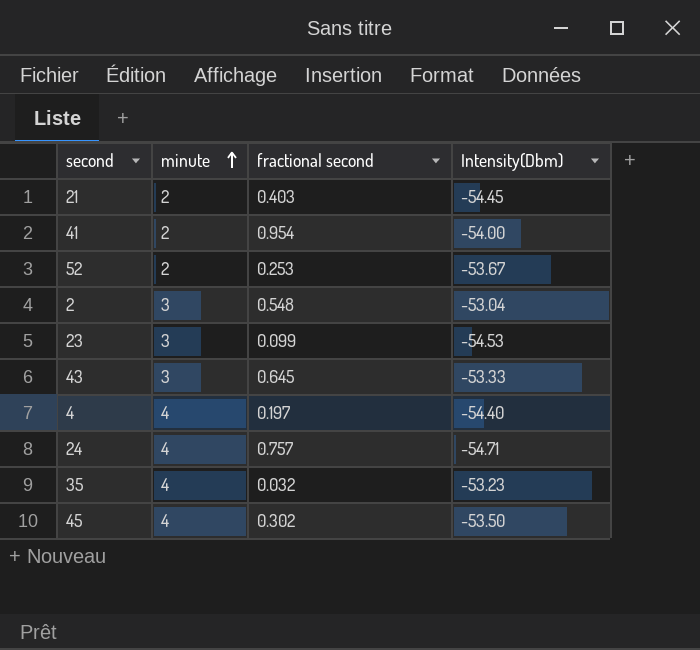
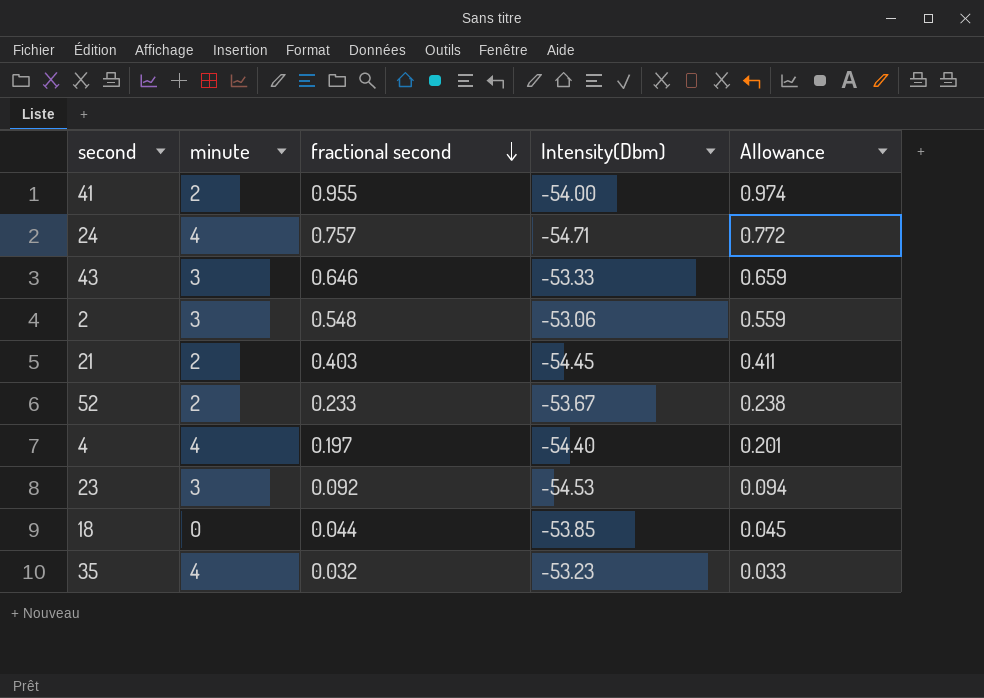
row order: minute ascending -> fractional second descending
column Allowance | formula: none -> [fractional second] * 1.02
row 45: 4 | 0.302 | -53.50 -> none
41 | fractional second: 0.954 -> 0.955
43 | fractional second: 0.645 -> 0.646
2 | Intensity(Dbm): -53.04 -> -53.06
52 | fractional second: 0.253 -> 0.233
23 | fractional second: 0.099 -> 0.092
row 18: none -> 0 | 0.044 | -53.85 | 0.045

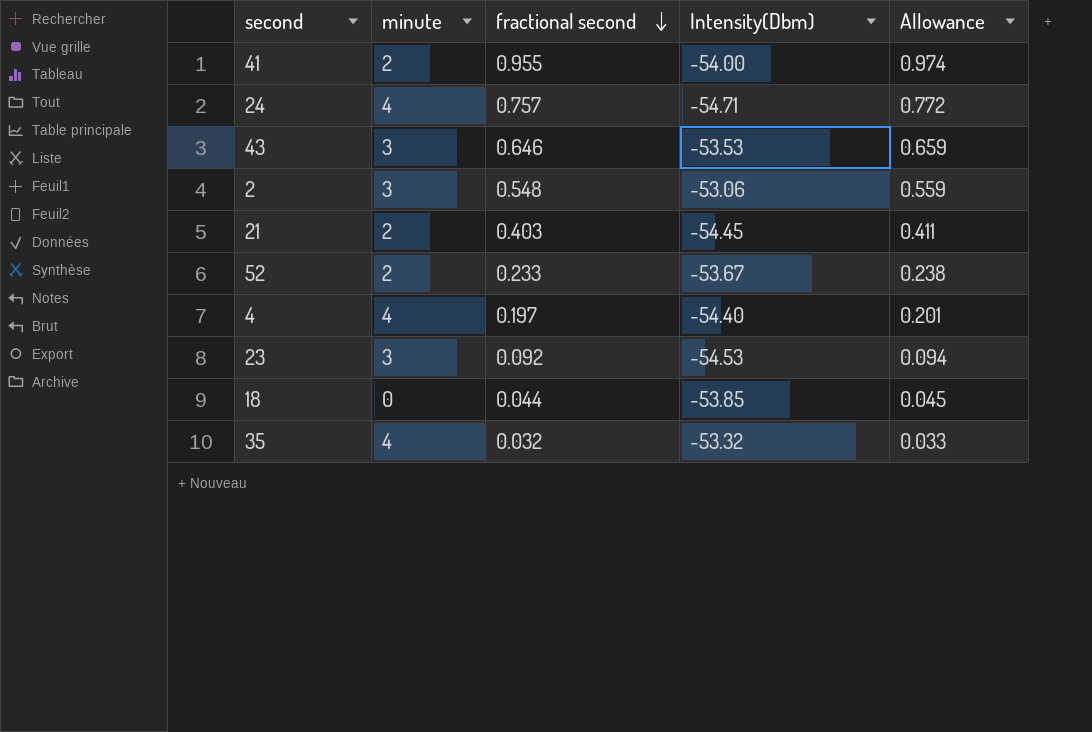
43 | Intensity(Dbm): -53.33 -> -53.53
35 | Intensity(Dbm): -53.23 -> -53.32

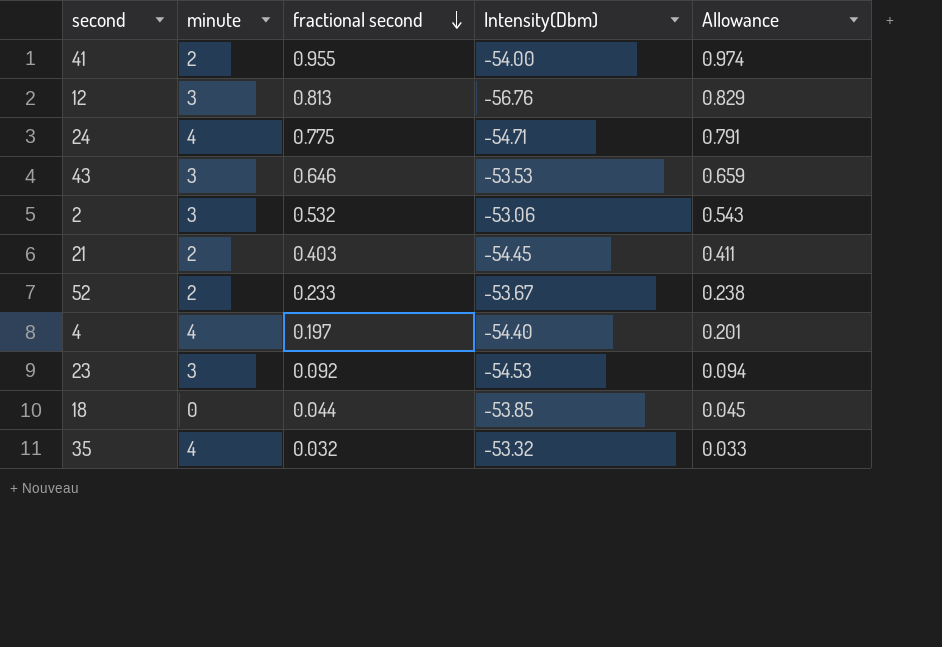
row 12: none -> 3 | 0.813 | -56.76 | 0.829
24 | fractional second: 0.757 -> 0.775
24 | Allowance: 0.772 -> 0.791
2 | fractional second: 0.548 -> 0.532
2 | Allowance: 0.559 -> 0.543

